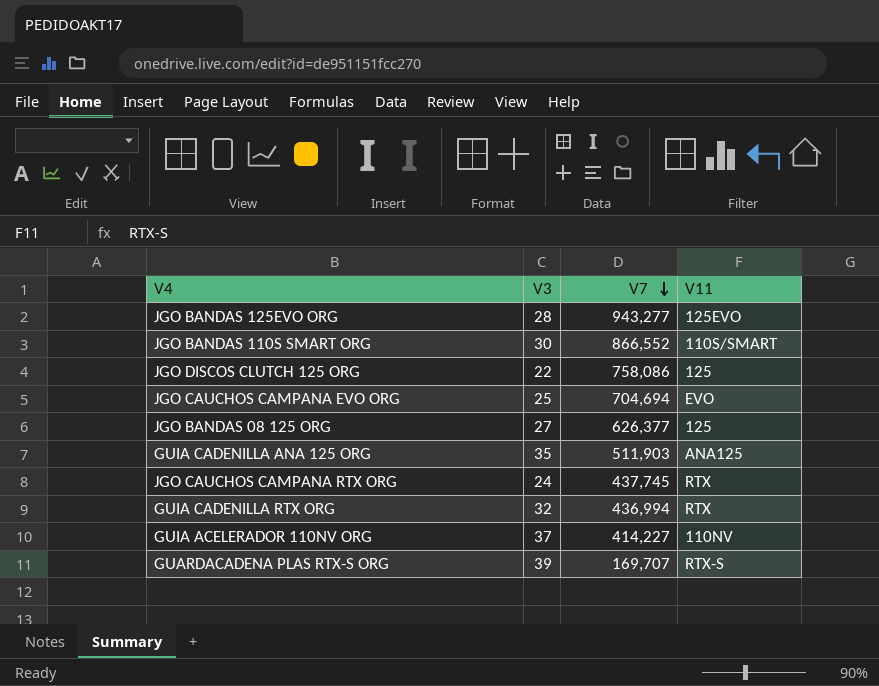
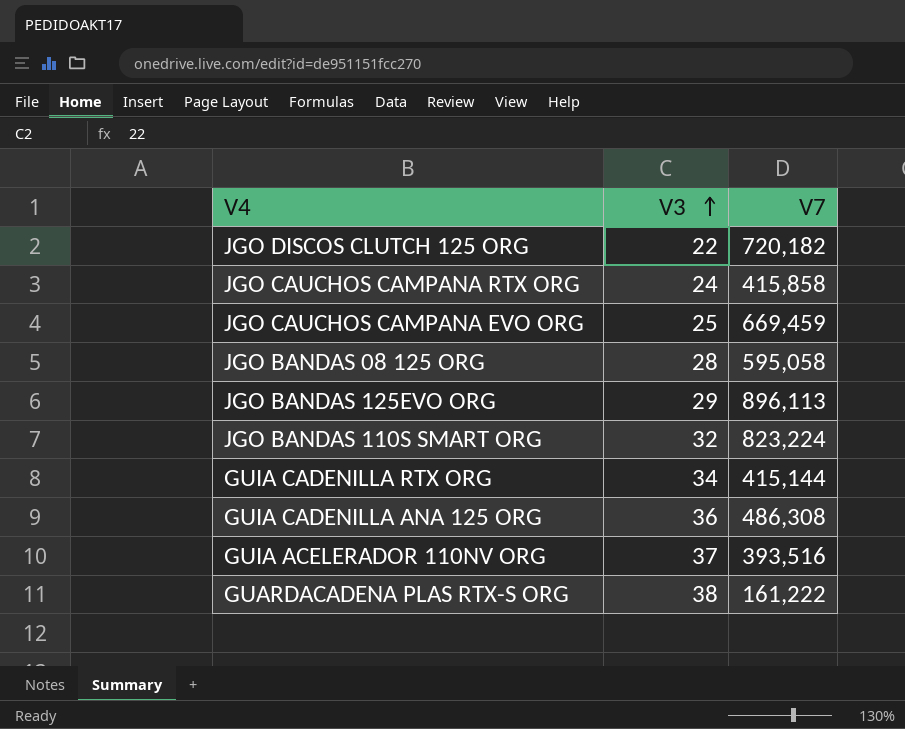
row order: V7 descending -> V3 ascending
column V11 | position: 4 -> none
JGO DISCOS CLUTCH 125 ORG | V7: 758,086 -> 720,182
JGO CAUCHOS CAMPANA RTX ORG | V7: 437,745 -> 415,858
JGO CAUCHOS CAMPANA EVO ORG | V7: 704,694 -> 669,459
JGO BANDAS 08 125 ORG | V3: 27 -> 28
JGO BANDAS 08 125 ORG | V7: 626,377 -> 595,058
JGO BANDAS 125EVO ORG | V3: 28 -> 29
JGO BANDAS 125EVO ORG | V7: 943,277 -> 896,113
JGO BANDAS 110S SMART ORG | V3: 30 -> 32
JGO BANDAS 110S SMART ORG | V7: 866,552 -> 823,224
GUIA CADENILLA RTX ORG | V3: 32 -> 34
GUIA CADENILLA RTX ORG | V7: 436,994 -> 415,144
GUIA CADENILLA ANA 125 ORG | V3: 35 -> 36
GUIA CADENILLA ANA 125 ORG | V7: 511,903 -> 486,308
GUIA ACELERADOR 110NV ORG | V7: 414,227 -> 393,516
GUARDACADENA PLAS RTX-S ORG | V3: 39 -> 38
GUARDACADENA PLAS RTX-S ORG | V7: 169,707 -> 161,222

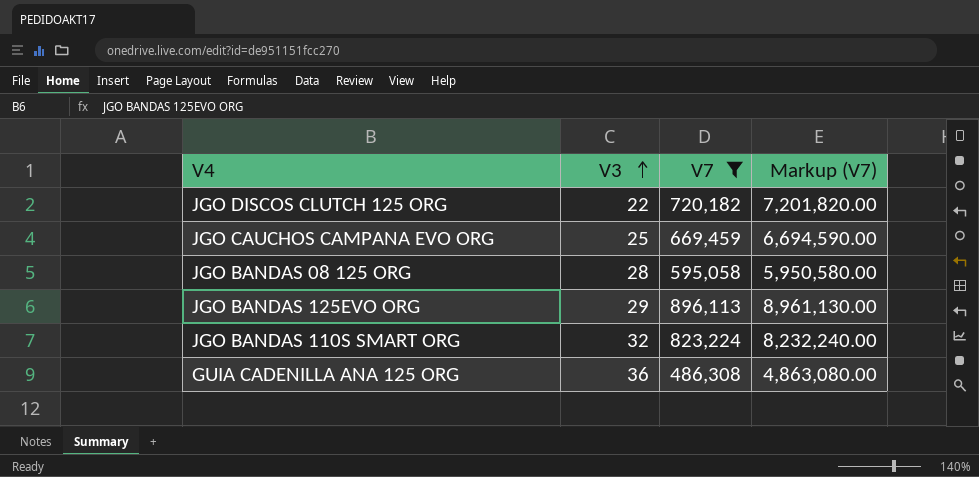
filter: none -> V7 >= 486,308
column Markup (V7) | formula: none -> [V7] * 10

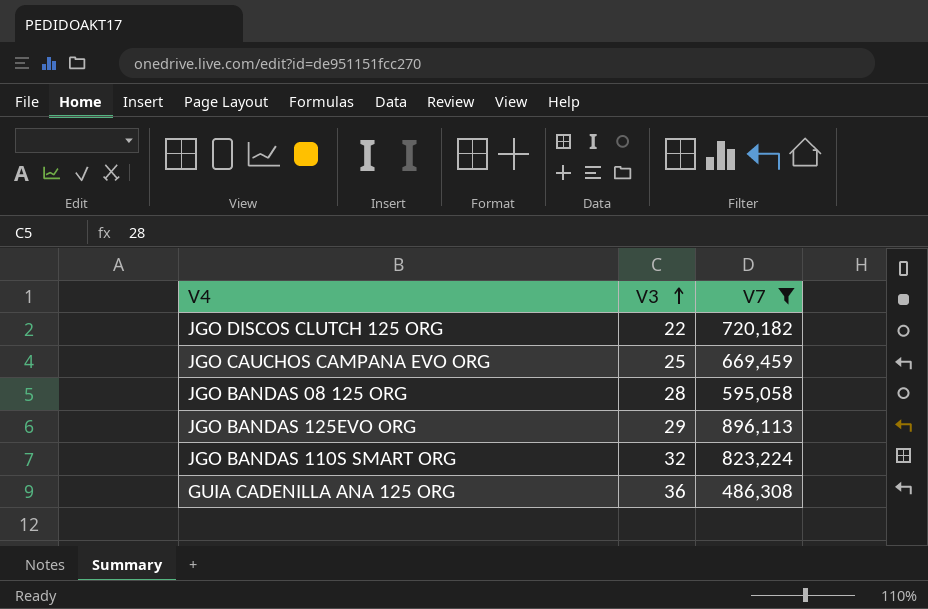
column Markup (V7) | formula: [V7] * 10 -> none

